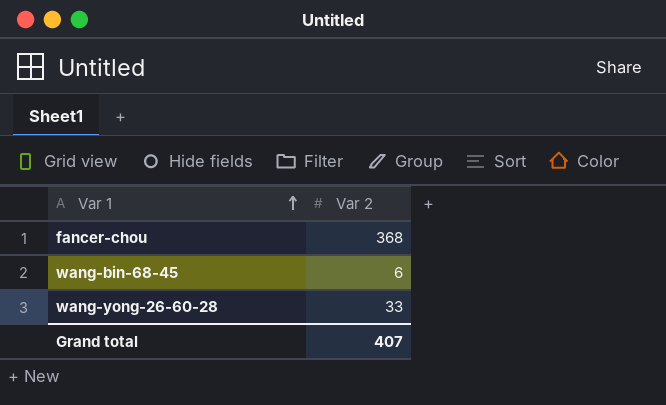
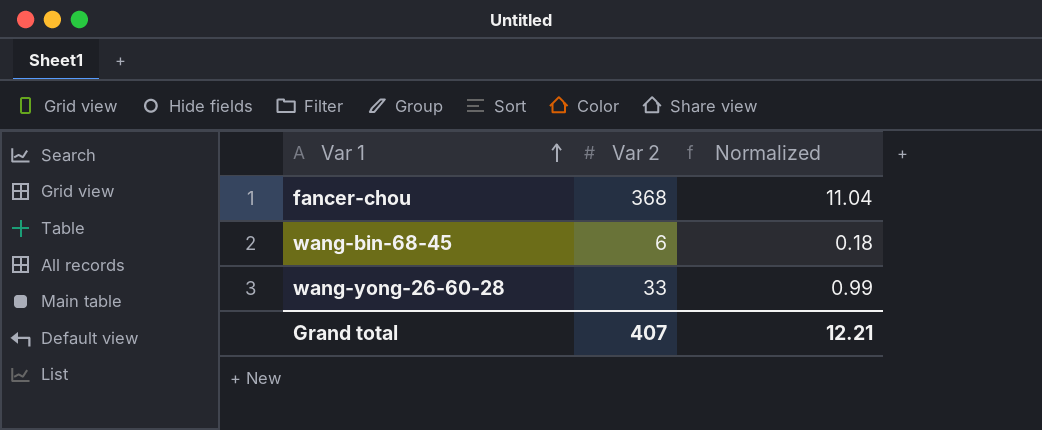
column Normalized | formula: none -> [Var 2] * 0.03

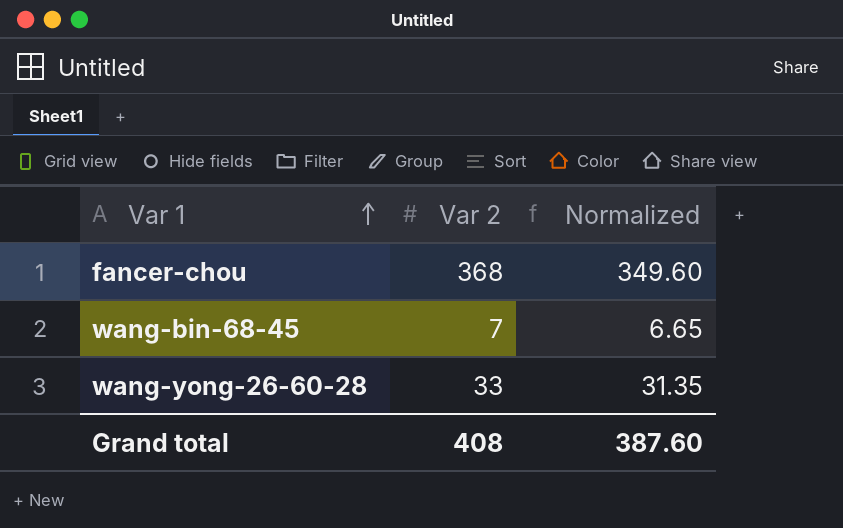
column Normalized | formula: [Var 2] * 0.03 -> [Var 2] * 0.95
wang-bin-68-45 | Var 2: 6 -> 7
Grand total | Var 2: 407 -> 408
Grand total | Normalized: 12.21 -> 387.60

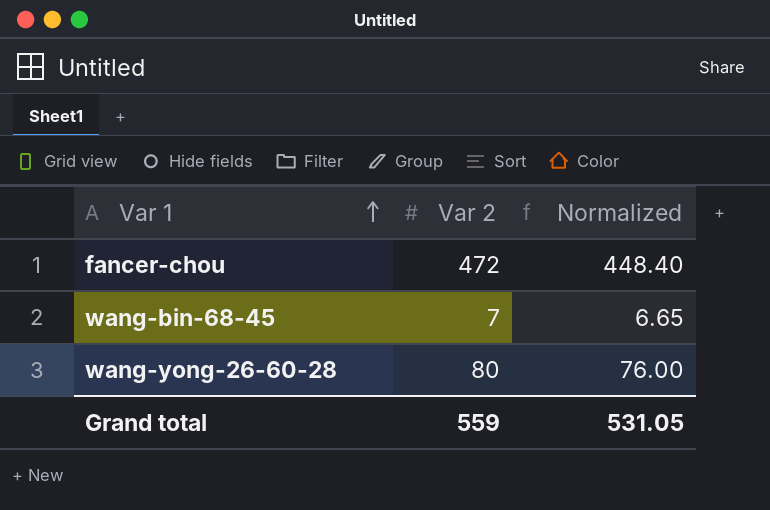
fancer-chou | Var 2: 368 -> 472
fancer-chou | Normalized: 349.60 -> 448.40
wang-yong-26-60-28 | Var 2: 33 -> 80
wang-yong-26-60-28 | Normalized: 31.35 -> 76.00
Grand total | Var 2: 408 -> 559
Grand total | Normalized: 387.60 -> 531.05

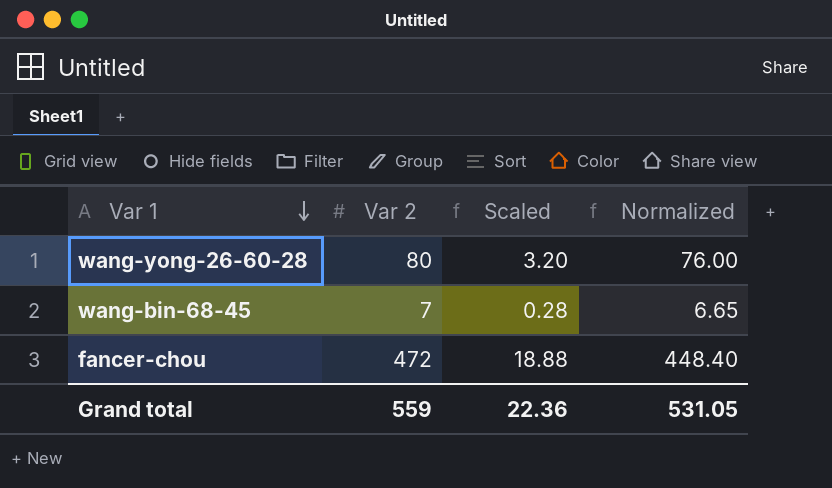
row order: Var 1 ascending -> Var 1 descending
column Scaled | formula: none -> [Var 2] * 0.04

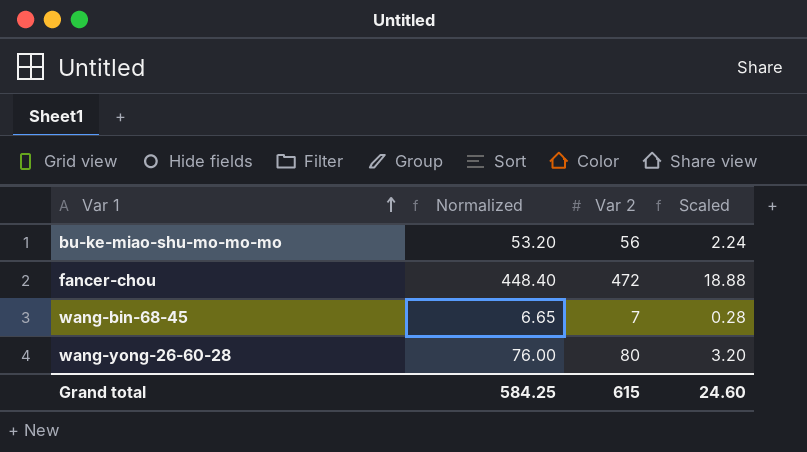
row order: Var 1 descending -> Var 1 ascending
column Normalized | position: 4 -> 2
row bu-ke-miao-shu-mo-mo-mo: none -> 53.20 | 56 | 2.24
Grand total | Normalized: 531.05 -> 584.25
Grand total | Var 2: 559 -> 615
Grand total | Scaled: 22.36 -> 24.60

